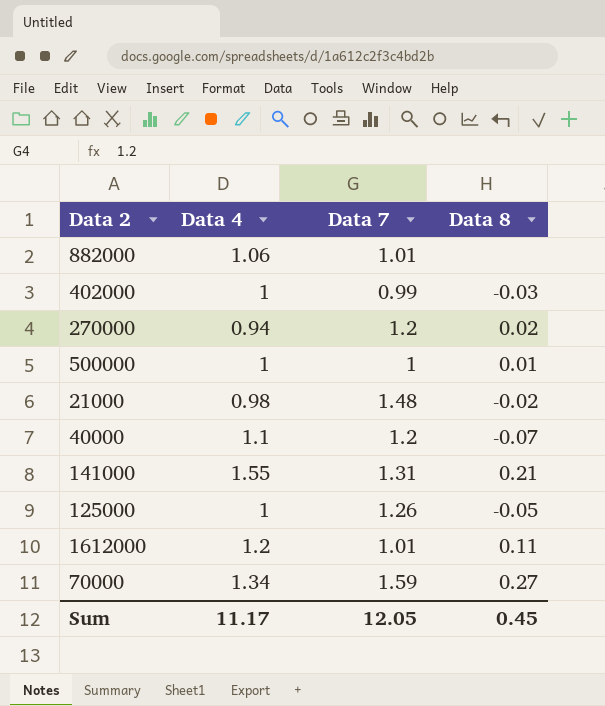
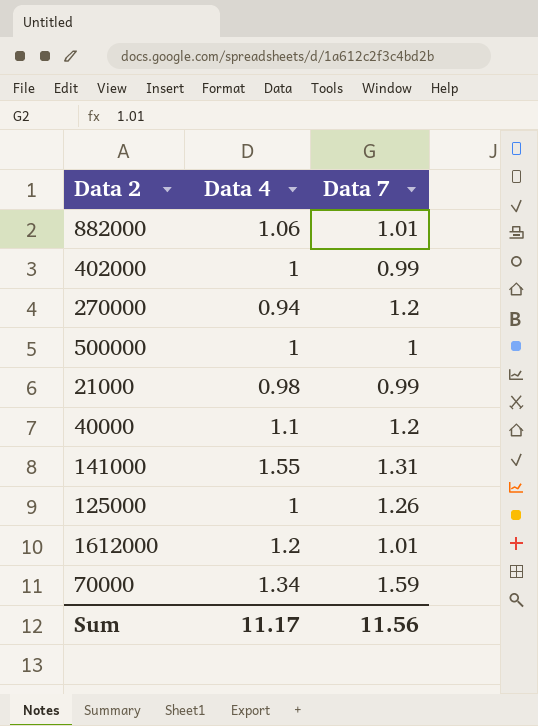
column Data 8 | position: 4 -> none
21000 | Data 7: 1.48 -> 0.99
Sum | Data 7: 12.05 -> 11.56

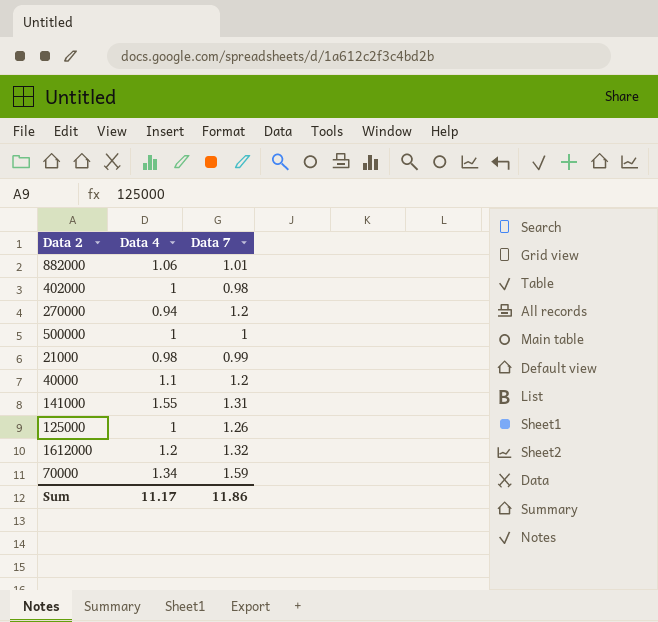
402000 | Data 7: 0.99 -> 0.98
1612000 | Data 7: 1.01 -> 1.32
Sum | Data 7: 11.56 -> 11.86

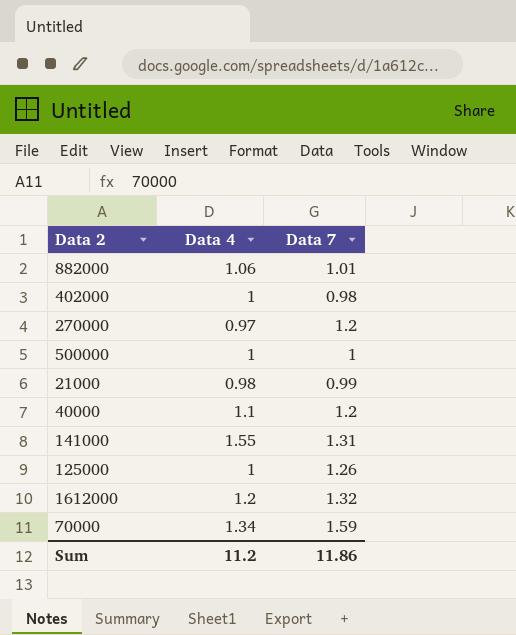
270000 | Data 4: 0.94 -> 0.97
Sum | Data 4: 11.17 -> 11.2

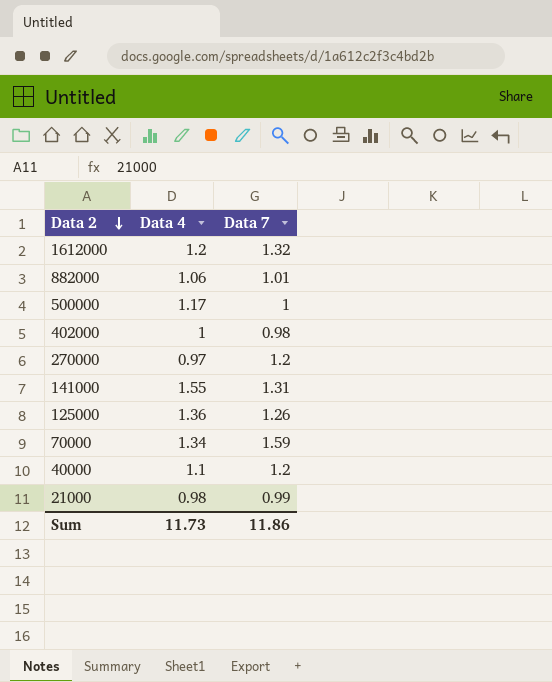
row order: none -> Data 2 descending
500000 | Data 4: 1 -> 1.17
125000 | Data 4: 1 -> 1.36
Sum | Data 4: 11.2 -> 11.73

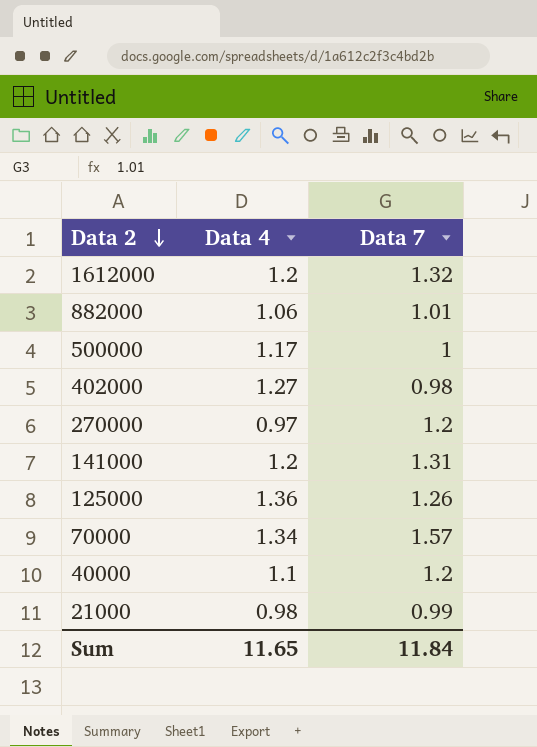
402000 | Data 4: 1 -> 1.27
141000 | Data 4: 1.55 -> 1.2
70000 | Data 7: 1.59 -> 1.57
Sum | Data 4: 11.73 -> 11.65
Sum | Data 7: 11.86 -> 11.84

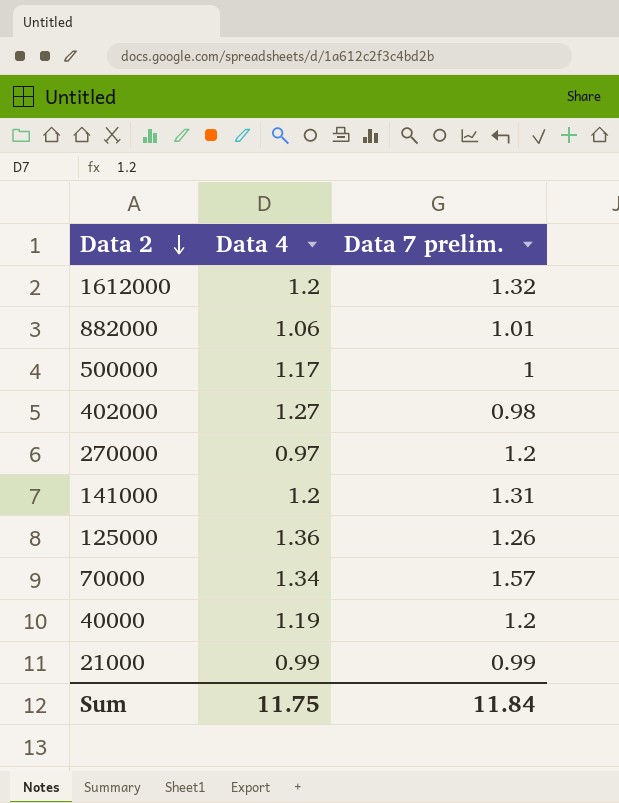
column name: Data 7 -> Data 7 prelim.
40000 | Data 4: 1.1 -> 1.19
21000 | Data 4: 0.98 -> 0.99
Sum | Data 4: 11.65 -> 11.75

